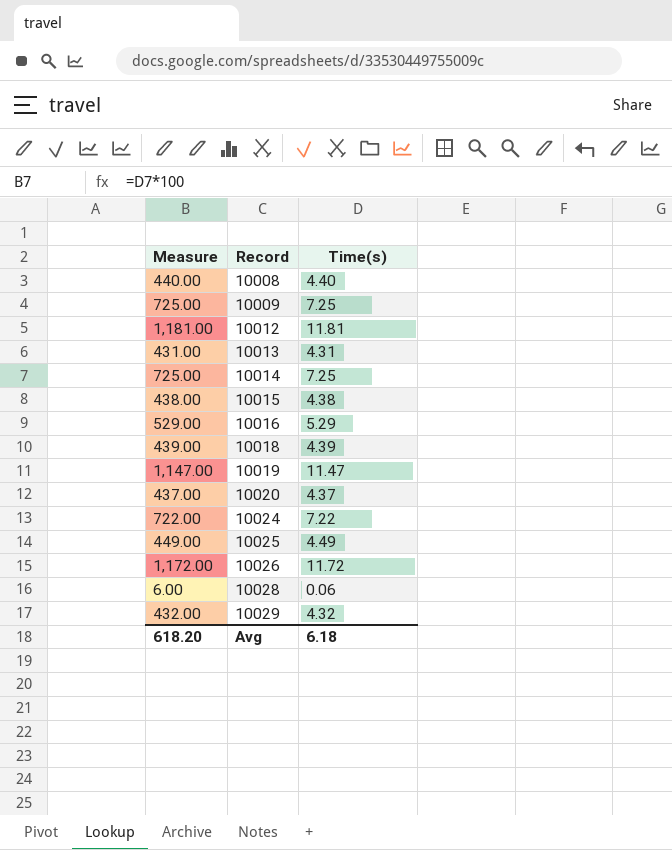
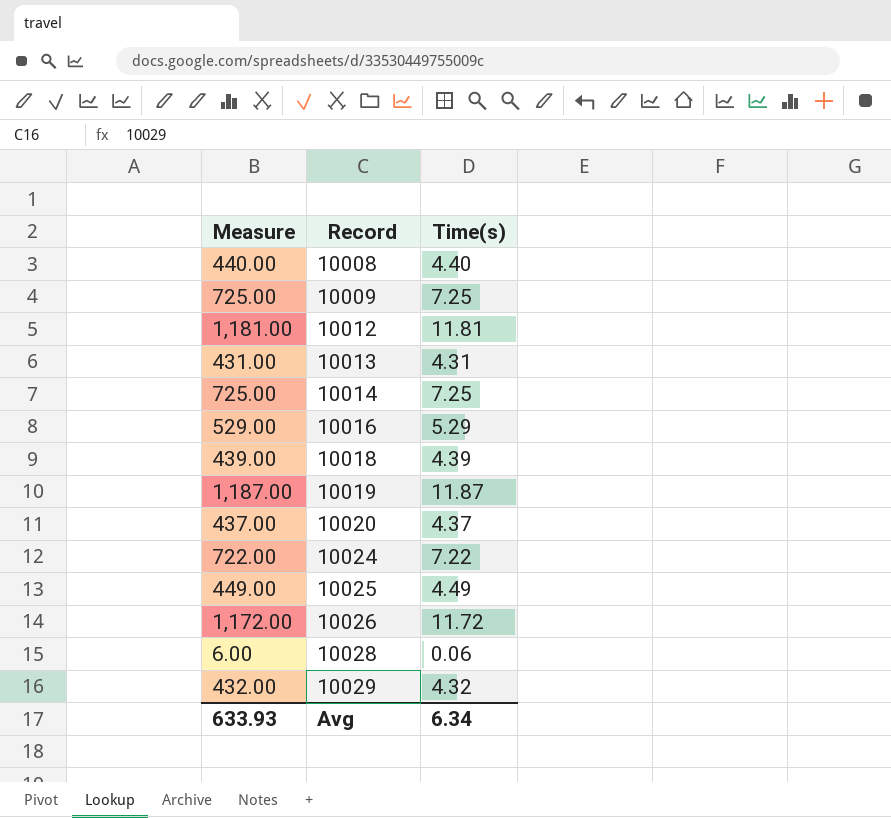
row 10015: 438.00 | 4.38 -> none
10019 | Measure: 1,147.00 -> 1,187.00
10019 | Time(s): 11.47 -> 11.87
Avg | Measure: 618.20 -> 633.93
Avg | Time(s): 6.18 -> 6.34

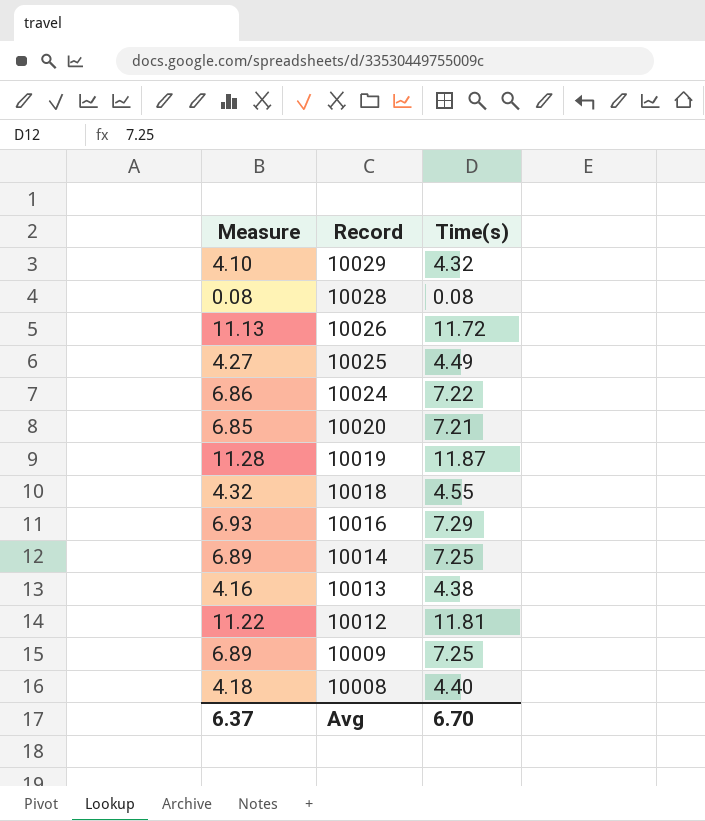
row order: Record ascending -> Record descending
column Measure | formula: [Time(s)] * 100 -> [Time(s)] * 0.95
10028 | Time(s): 0.06 -> 0.08
10020 | Time(s): 4.37 -> 7.21
10018 | Time(s): 4.39 -> 4.55
10016 | Time(s): 5.29 -> 7.29
10013 | Time(s): 4.31 -> 4.38
Avg | Measure: 633.93 -> 6.37
Avg | Time(s): 6.34 -> 6.70

